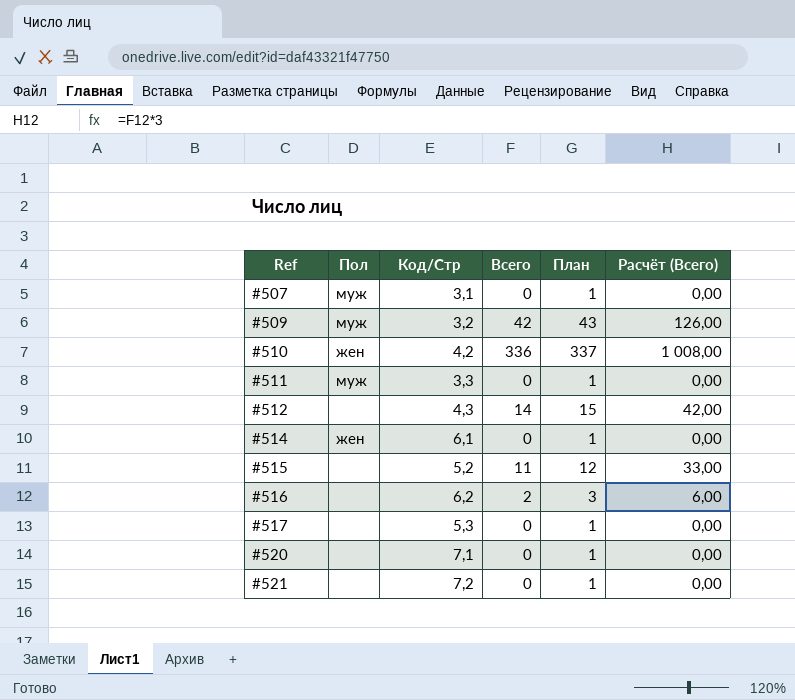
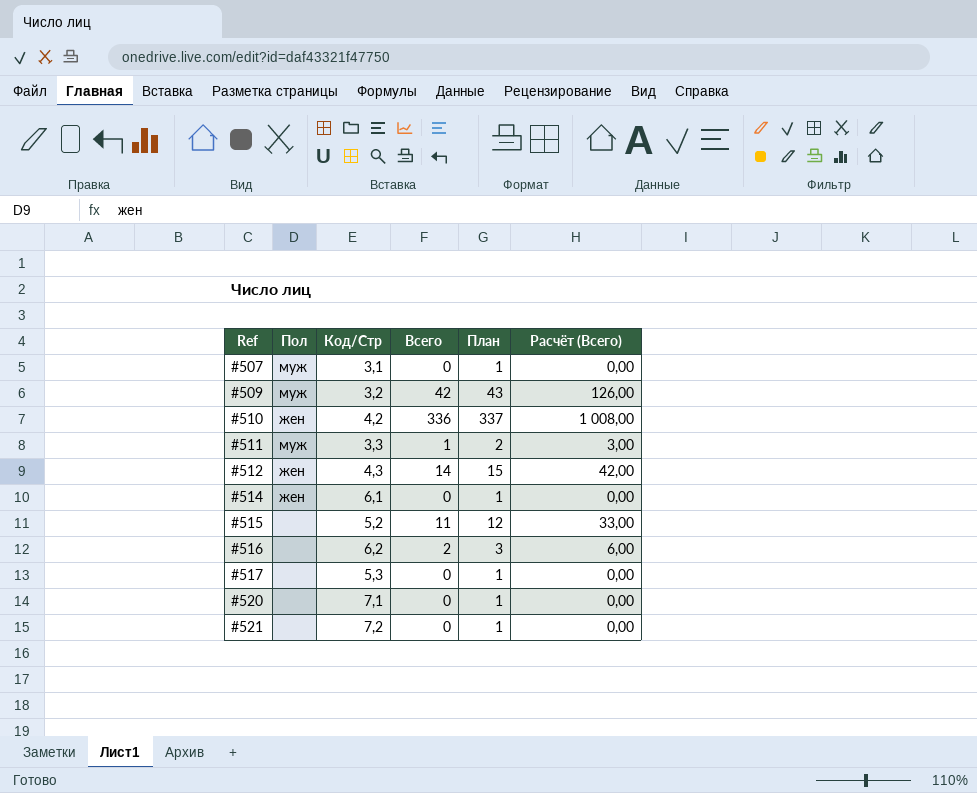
#511 | Всего: 0 -> 1
#511 | План: 1 -> 2
#511 | Расчёт (Всего): 0,00 -> 3,00
#512 | Пол: none -> жен

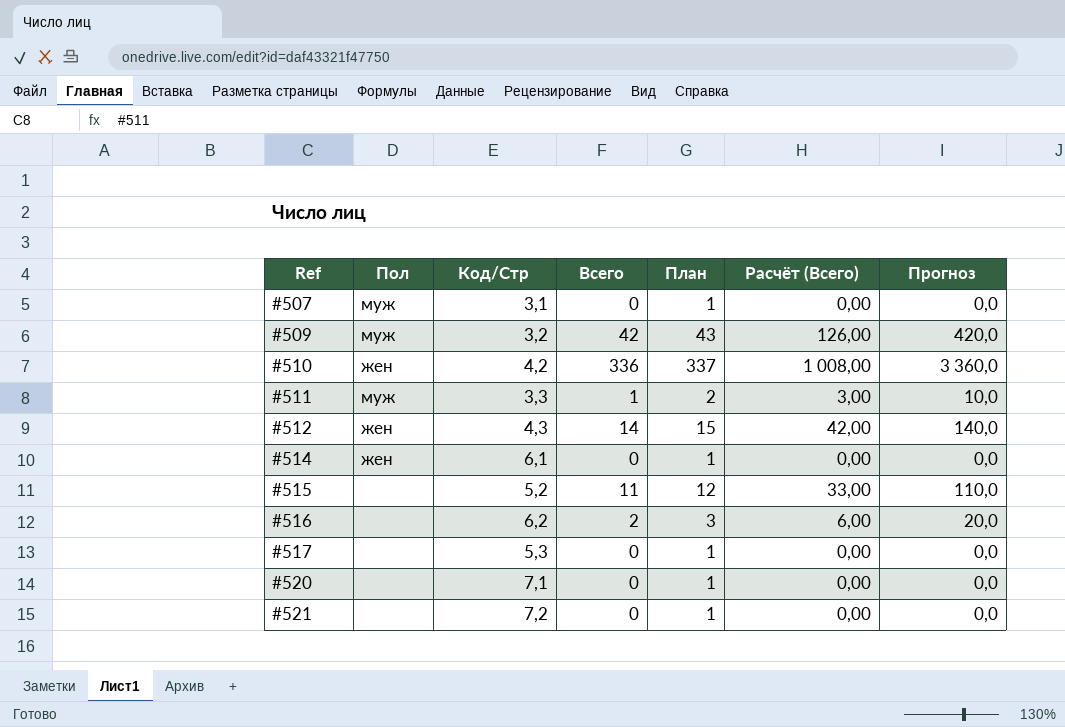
column Прогноз | formula: none -> [Всего] * 10

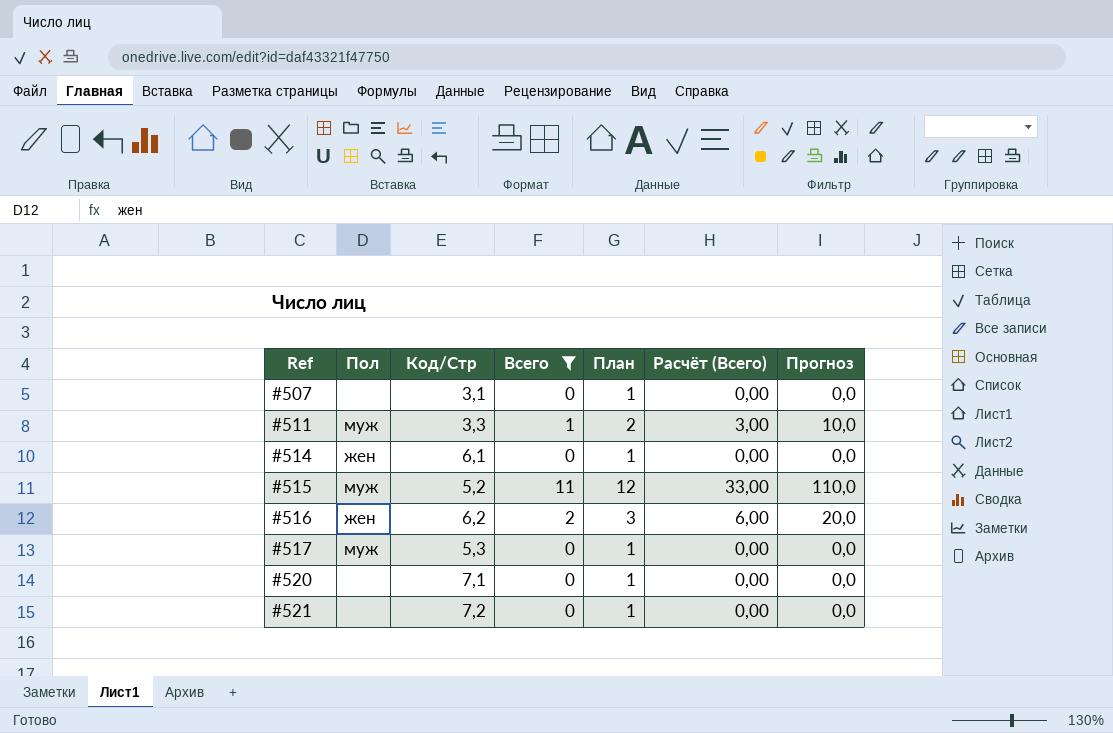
filter: none -> Всего <= 11
#507 | Пол: муж -> none
#515 | Пол: none -> муж
#516 | Пол: none -> жен
#517 | Пол: none -> муж

